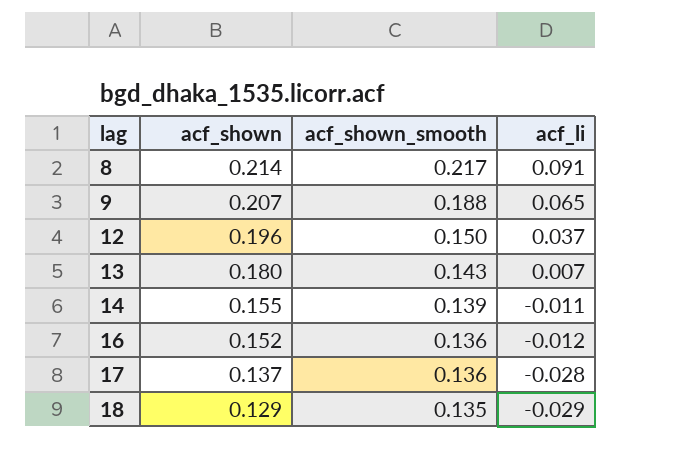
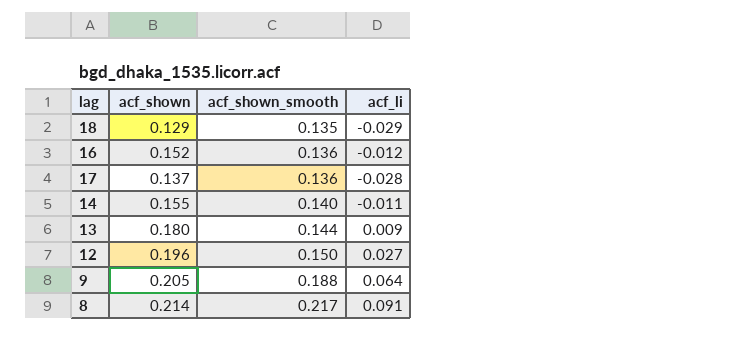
row order: lag ascending -> acf_shown_smooth ascending
14 | acf_shown_smooth: 0.139 -> 0.140
13 | acf_shown_smooth: 0.143 -> 0.144
13 | acf_li: 0.007 -> 0.009
12 | acf_li: 0.037 -> 0.027
9 | acf_shown: 0.207 -> 0.205
9 | acf_li: 0.065 -> 0.064

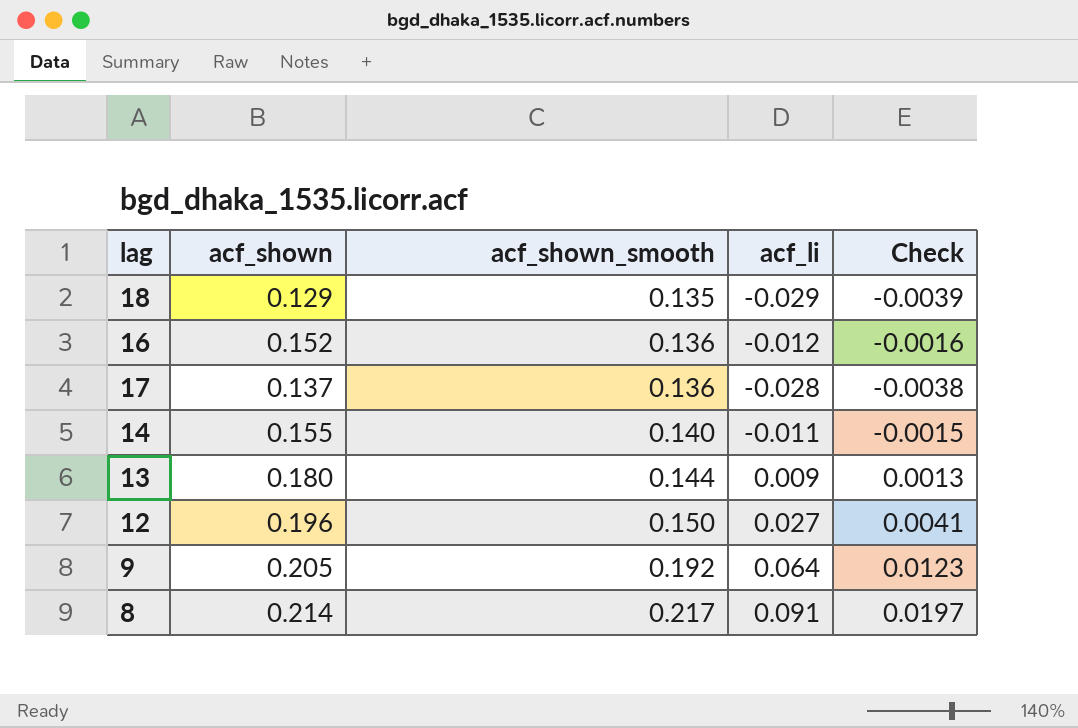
column Check | formula: none -> [acf_shown_smooth] * [acf_li]
9 | acf_shown_smooth: 0.188 -> 0.192

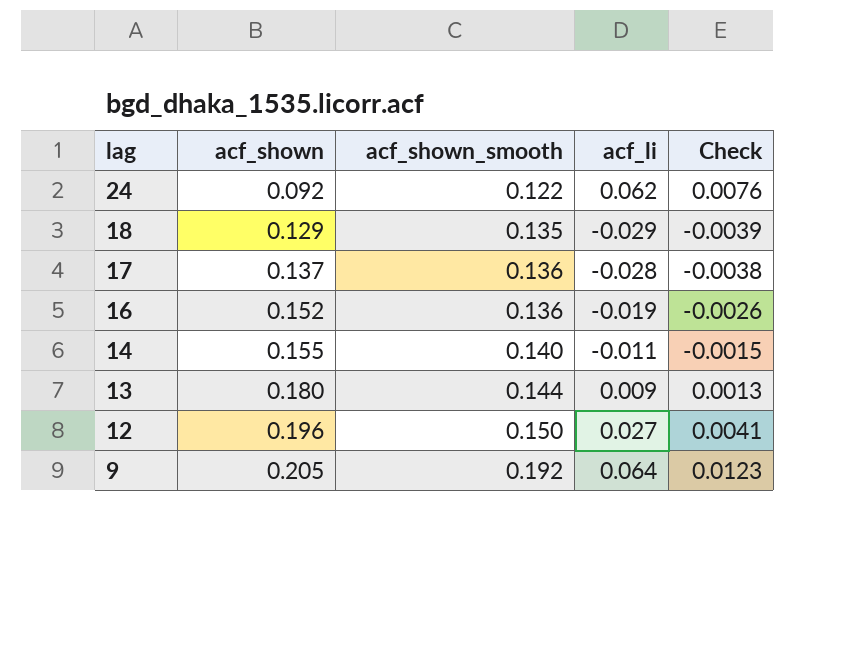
row order: acf_shown_smooth ascending -> lag descending
row 8: 0.214 | 0.217 | 0.091 | 0.0197 -> none
row 24: none -> 0.092 | 0.122 | 0.062 | 0.0076
16 | acf_li: -0.012 -> -0.019
16 | Check: -0.0016 -> -0.0026

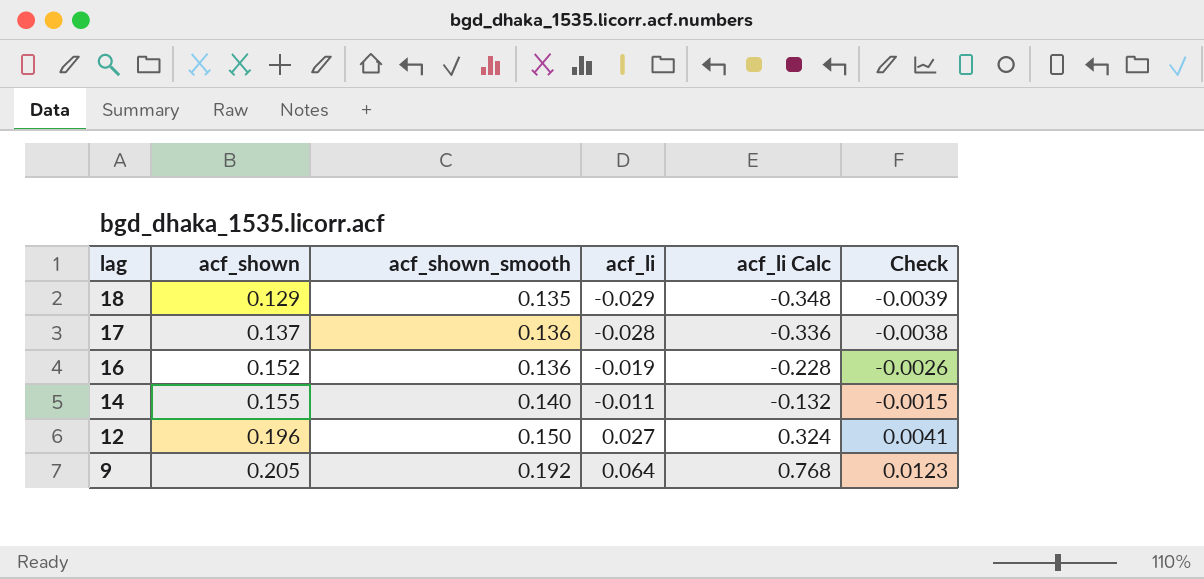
column acf_li Calc | formula: none -> [acf_li] * 12
row 24: 0.092 | 0.122 | 0.062 | 0.0076 -> none
row 13: 0.180 | 0.144 | 0.009 | 0.0013 -> none

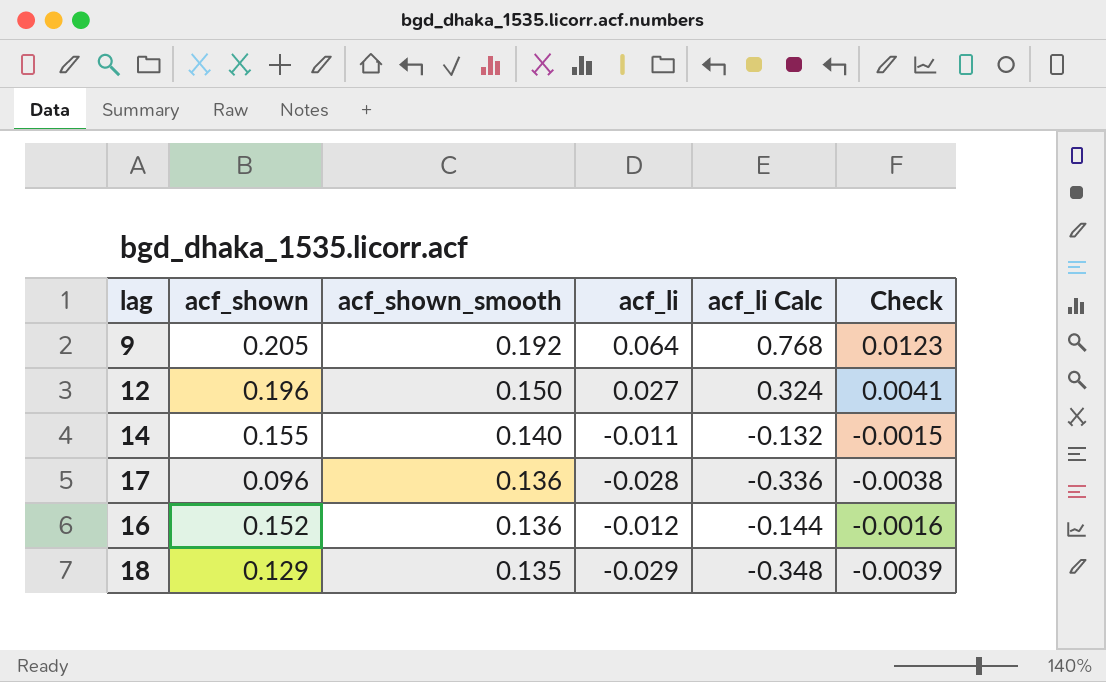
row order: lag descending -> acf_shown_smooth descending
17 | acf_shown: 0.137 -> 0.096
16 | acf_li: -0.019 -> -0.012
16 | acf_li Calc: -0.228 -> -0.144
16 | Check: -0.0026 -> -0.0016

